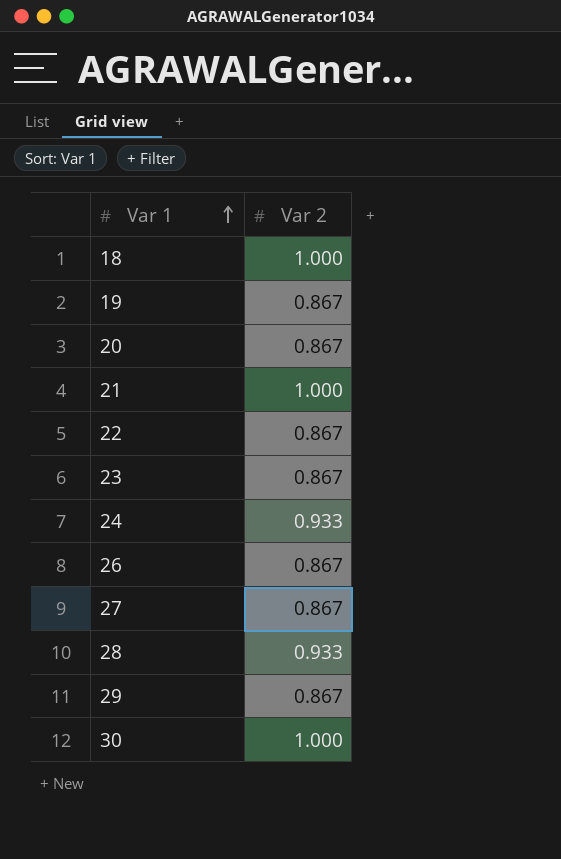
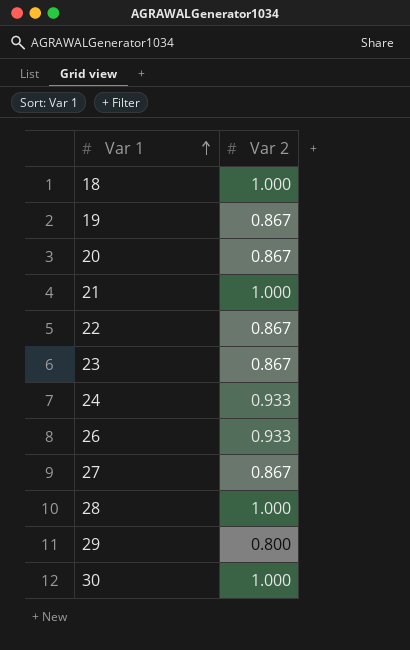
26 | Var 2: 0.867 -> 0.933
28 | Var 2: 0.933 -> 1.000
29 | Var 2: 0.867 -> 0.800

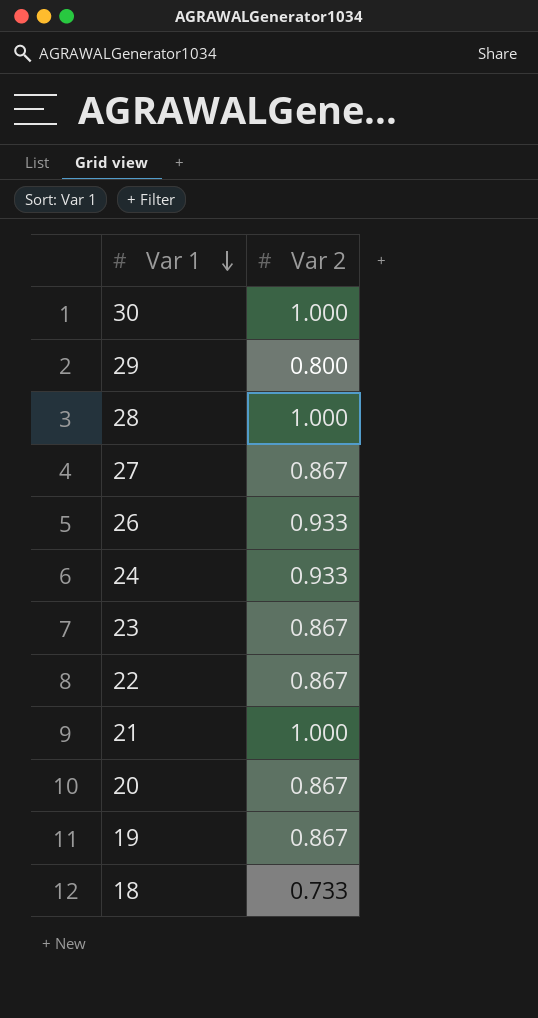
row order: Var 1 ascending -> Var 1 descending
18 | Var 2: 1.000 -> 0.733

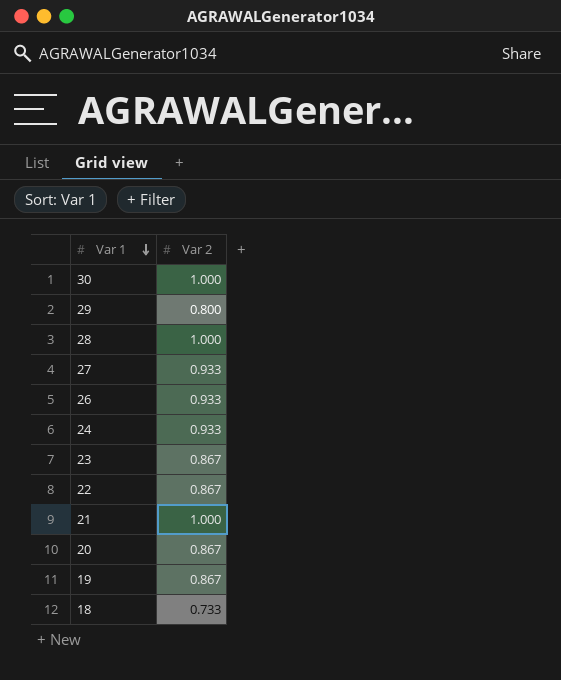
27 | Var 2: 0.867 -> 0.933

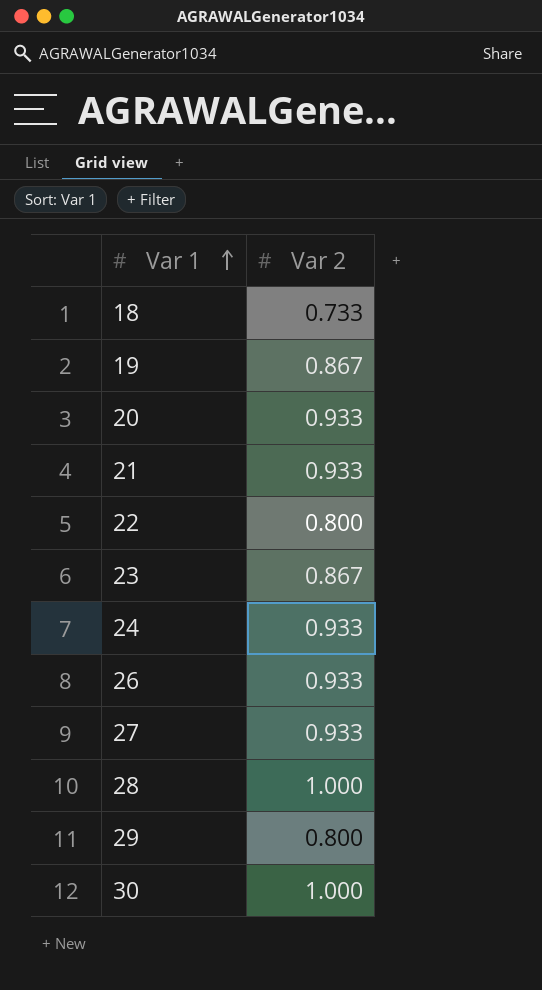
row order: Var 1 descending -> Var 1 ascending
20 | Var 2: 0.867 -> 0.933
21 | Var 2: 1.000 -> 0.933
22 | Var 2: 0.867 -> 0.800

